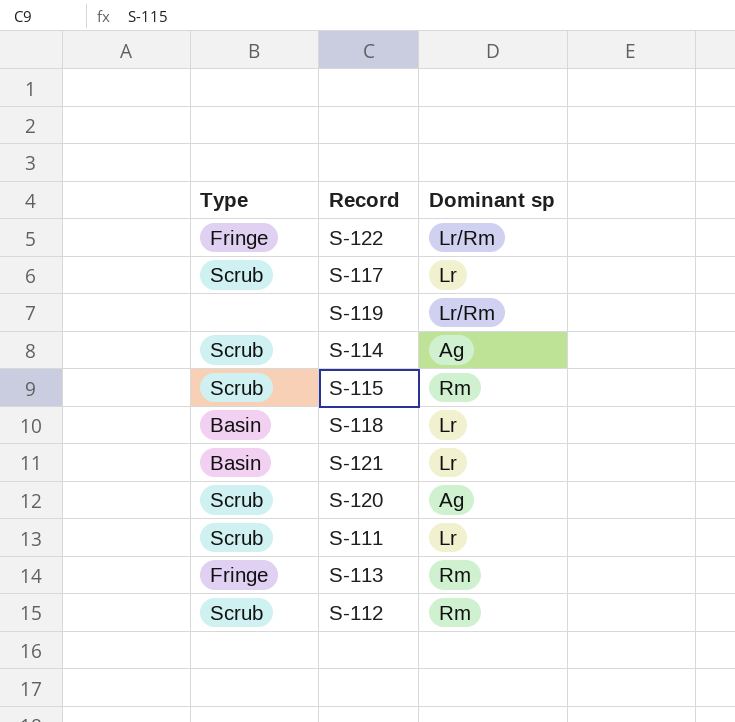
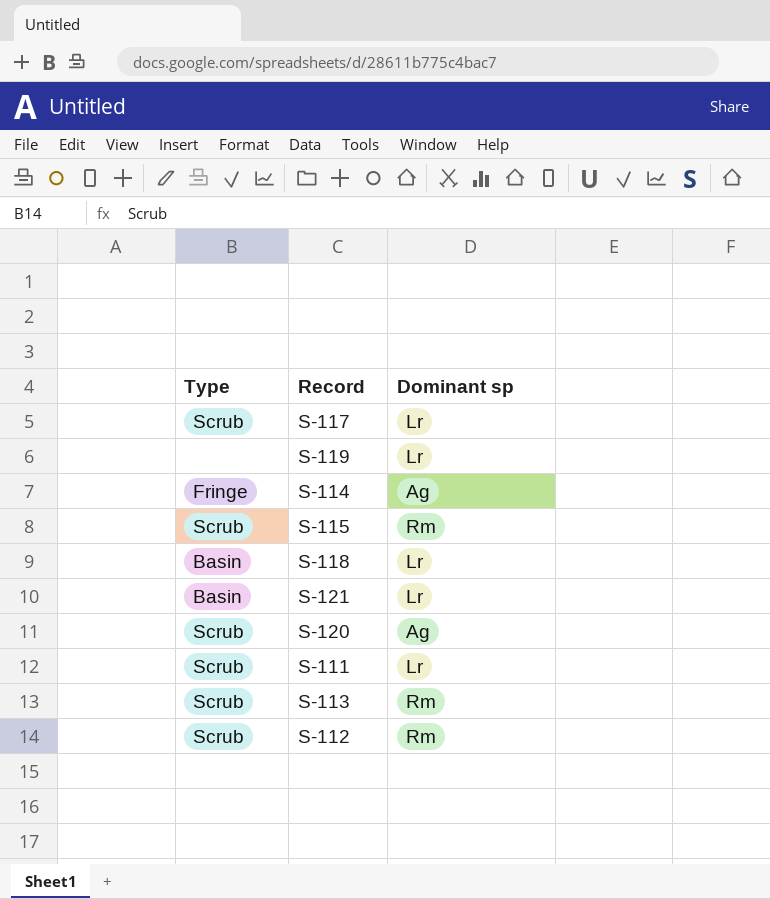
row S-122: Fringe | Lr/Rm -> none
S-119 | Dominant sp: Lr/Rm -> Lr
S-114 | Type: Scrub -> Fringe
S-113 | Type: Fringe -> Scrub

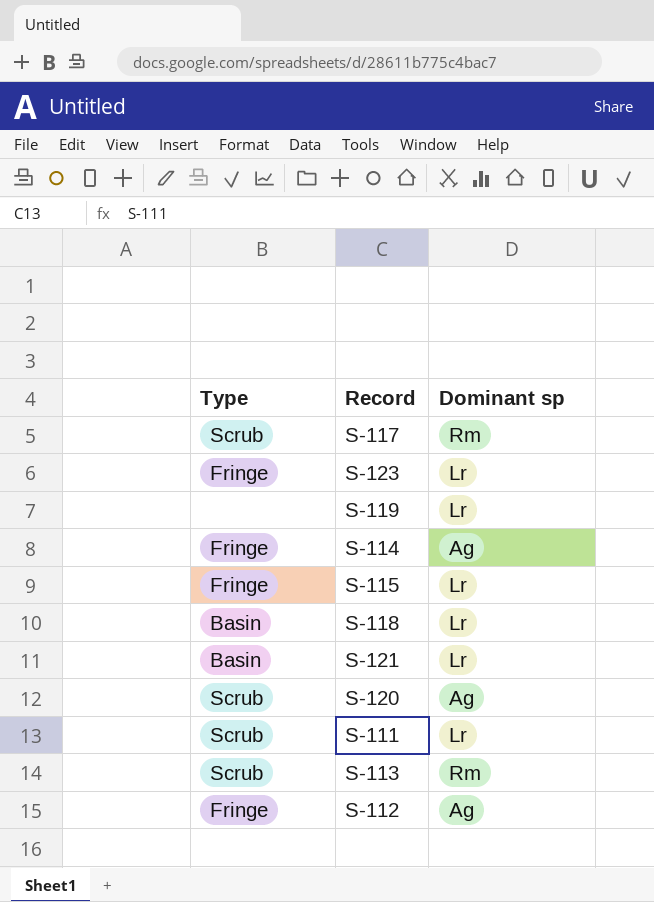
S-117 | Dominant sp: Lr -> Rm
row S-123: none -> Fringe | Lr
S-115 | Type: Scrub -> Fringe
S-115 | Dominant sp: Rm -> Lr
S-112 | Type: Scrub -> Fringe
S-112 | Dominant sp: Rm -> Ag

